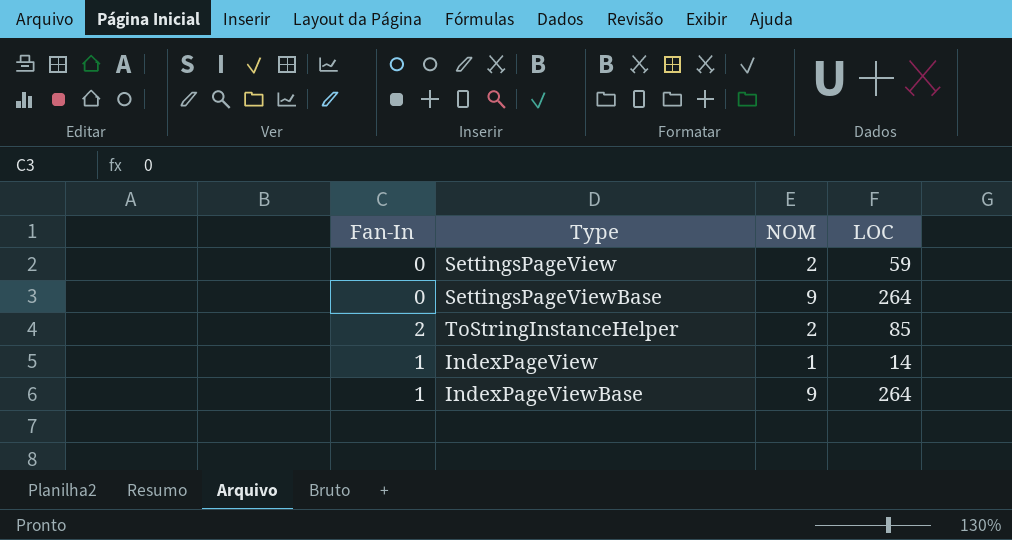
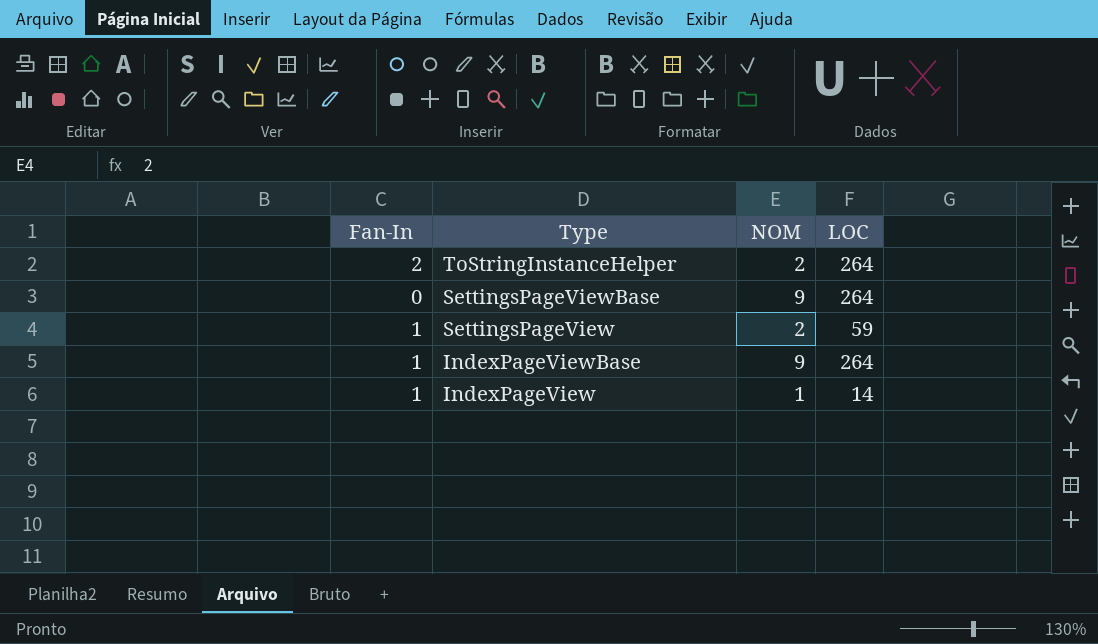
row order: none -> Type descending
ToStringInstanceHelper | LOC: 85 -> 264
SettingsPageView | Fan-In: 0 -> 1

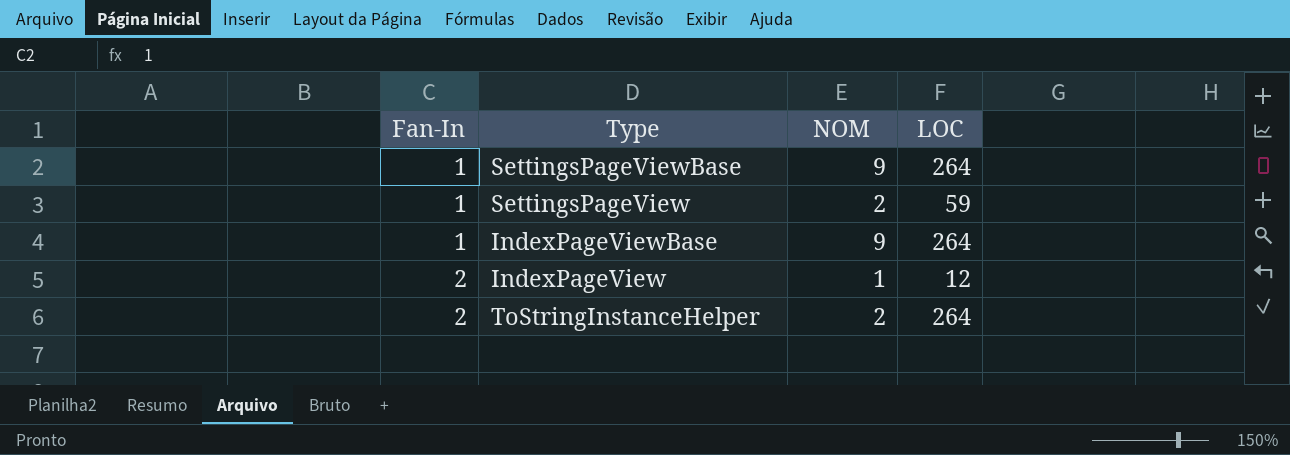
row order: Type descending -> Fan-In ascending
SettingsPageViewBase | Fan-In: 0 -> 1
IndexPageView | Fan-In: 1 -> 2
IndexPageView | LOC: 14 -> 12

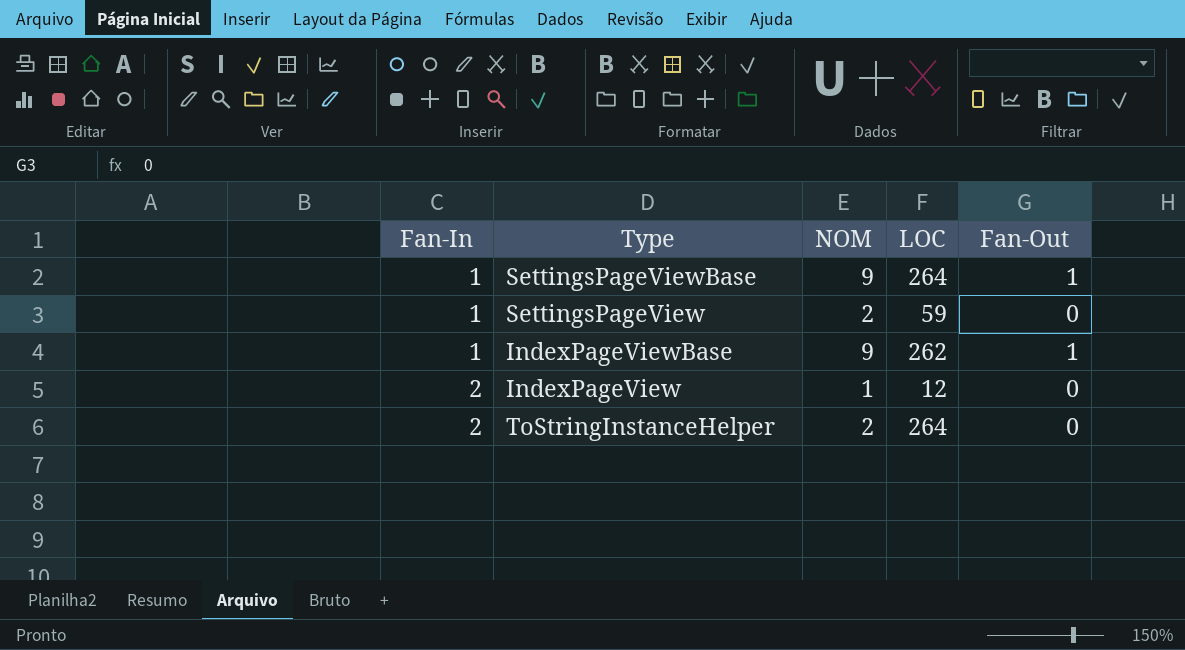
column Fan-Out | position: none -> 5
IndexPageViewBase | LOC: 264 -> 262

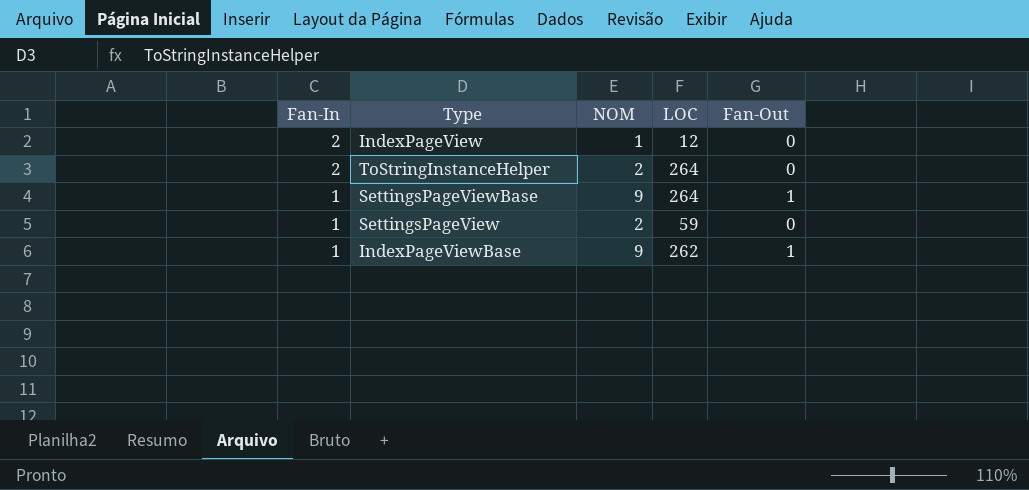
row order: Fan-In ascending -> Fan-In descending

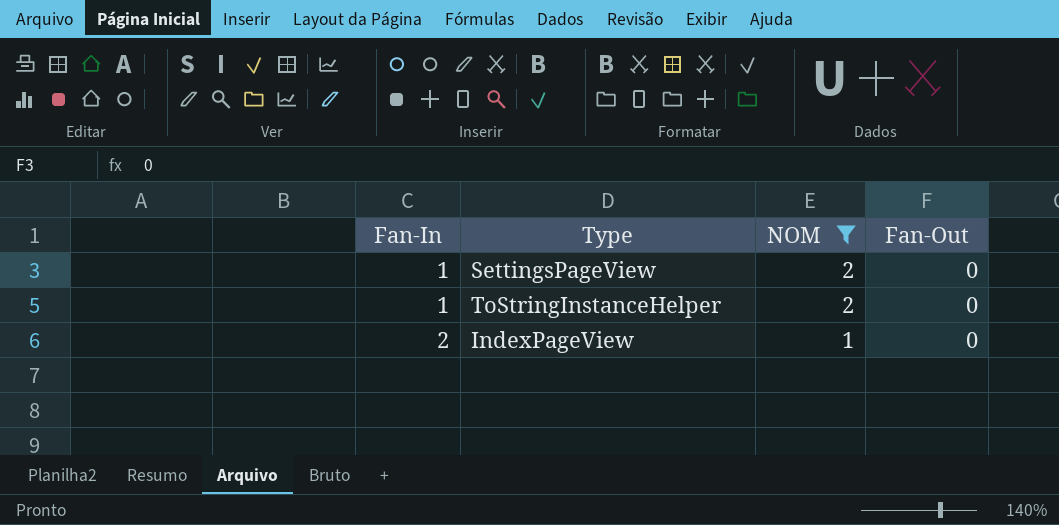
filter: none -> NOM != 9
row order: Fan-In descending -> Fan-In ascending
column LOC | position: 4 -> none
ToStringInstanceHelper | Fan-In: 2 -> 1

